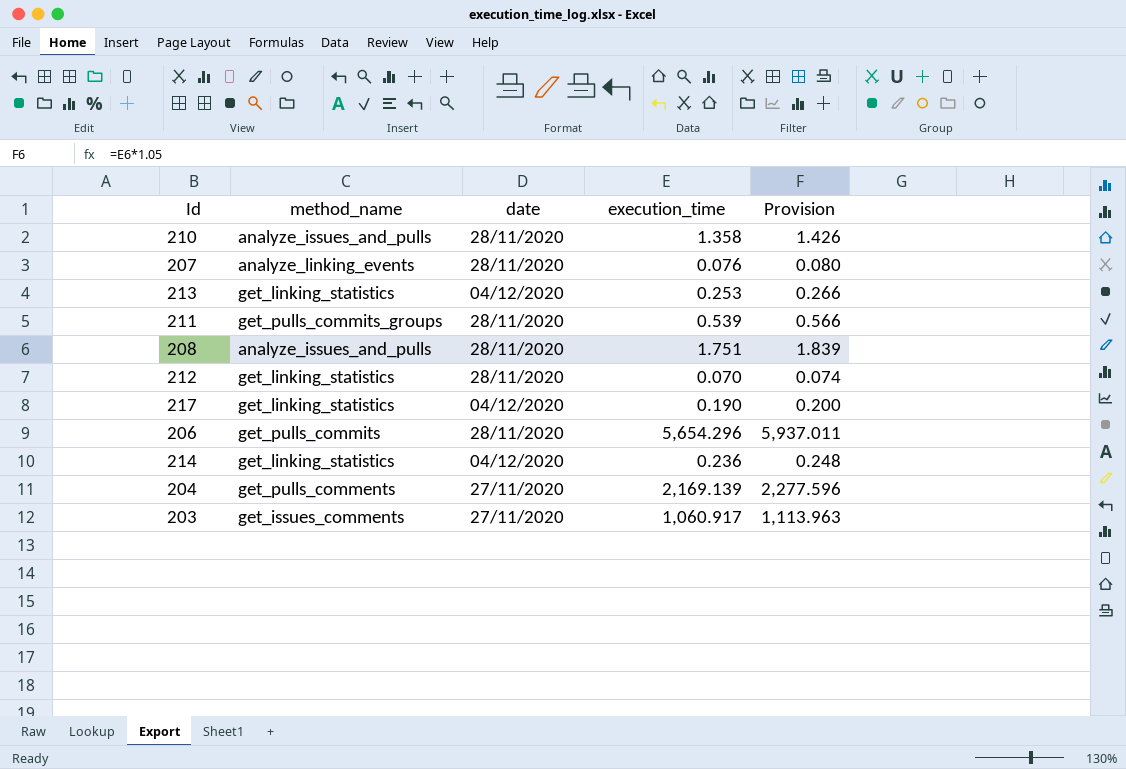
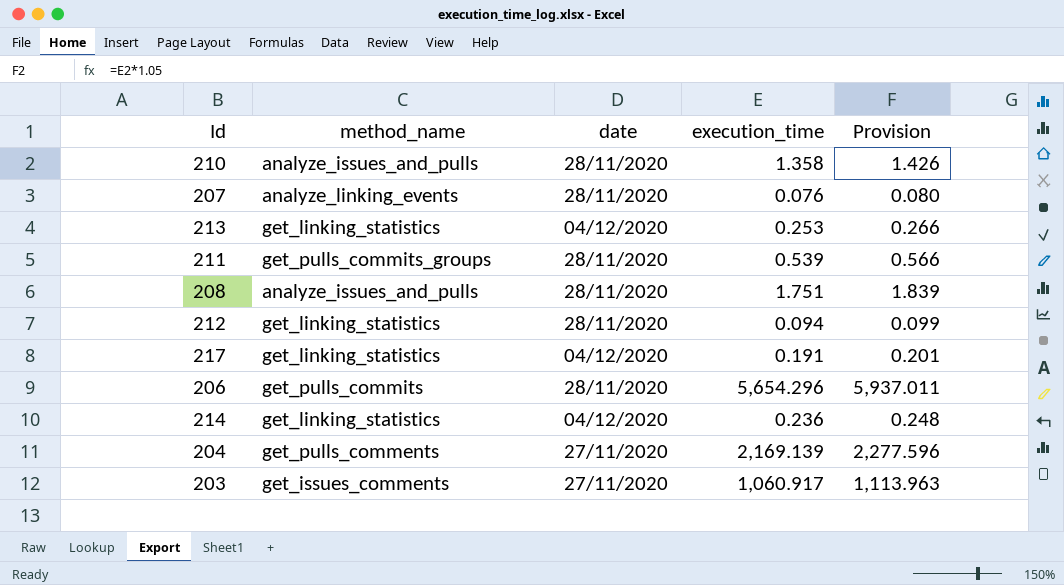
212 | execution_time: 0.070 -> 0.094
212 | Provision: 0.074 -> 0.099
217 | execution_time: 0.190 -> 0.191
217 | Provision: 0.200 -> 0.201

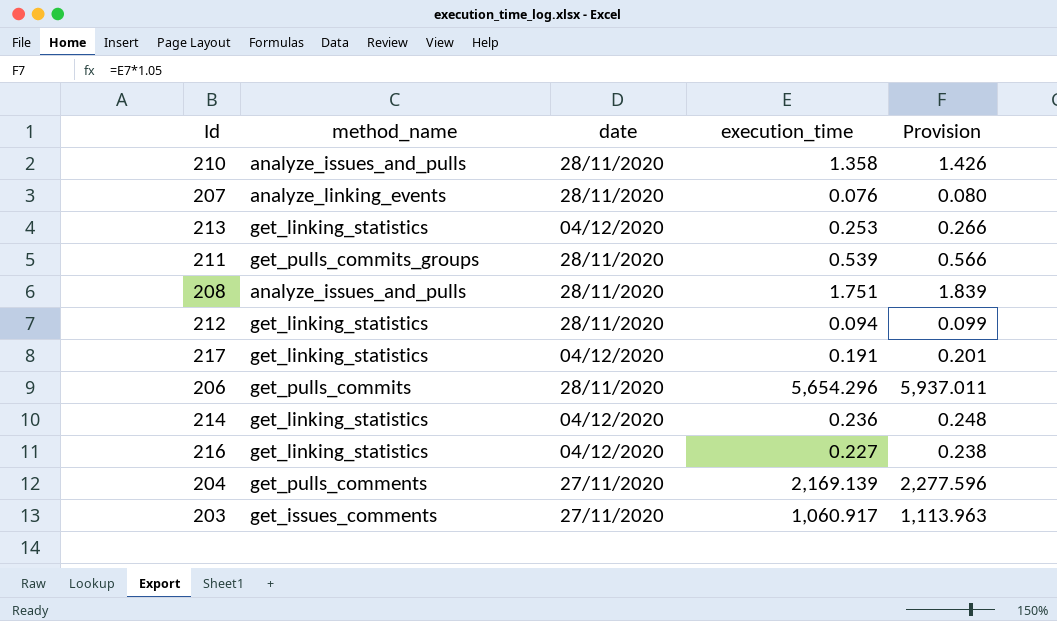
row 216: none -> get_linking_statistics | 04/12/2020 | 0.227 | 0.238

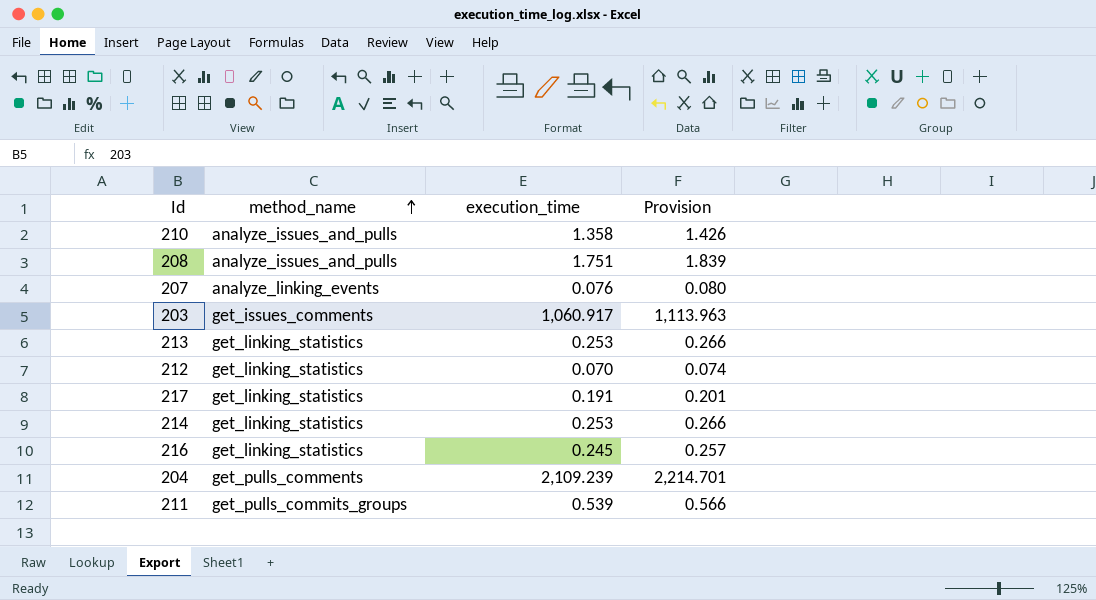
row order: none -> method_name ascending
column date | position: 3 -> none
row 206: get_pulls_commits | 28/11/2020 | 5,654.296 | 5,937.011 -> none
212 | execution_time: 0.094 -> 0.070
212 | Provision: 0.099 -> 0.074
214 | execution_time: 0.236 -> 0.253
214 | Provision: 0.248 -> 0.266
216 | execution_time: 0.227 -> 0.245
216 | Provision: 0.238 -> 0.257
204 | execution_time: 2,169.139 -> 2,109.239
204 | Provision: 2,277.596 -> 2,214.701

